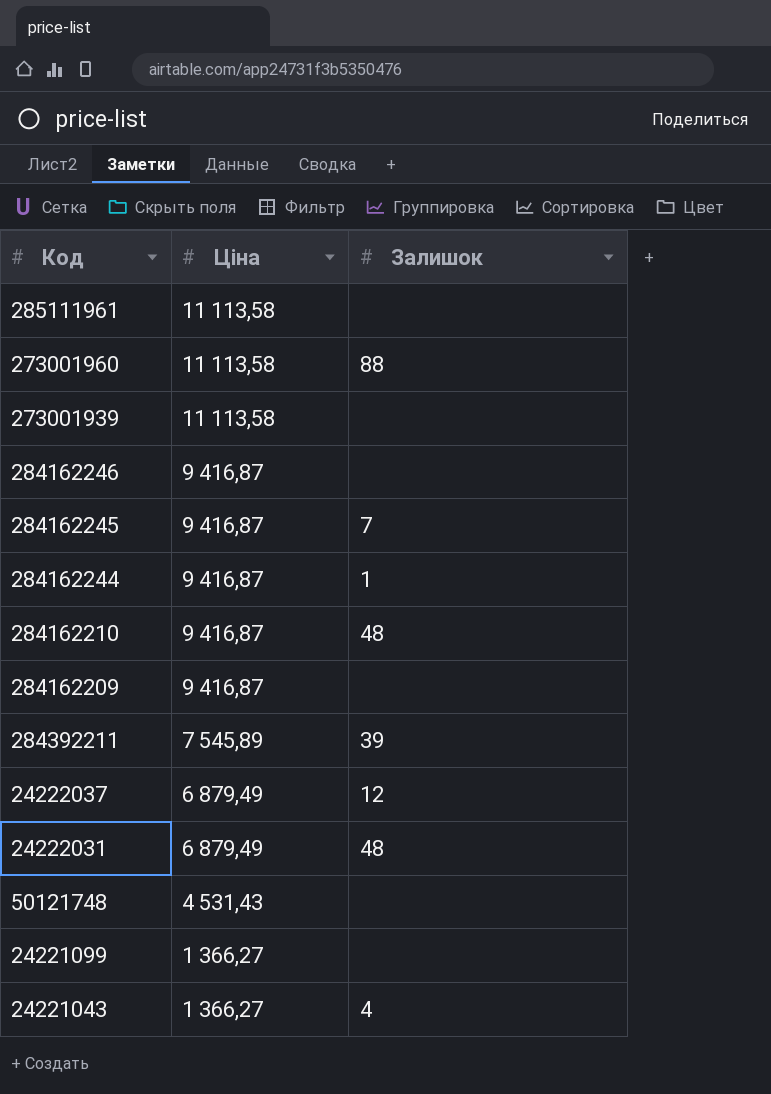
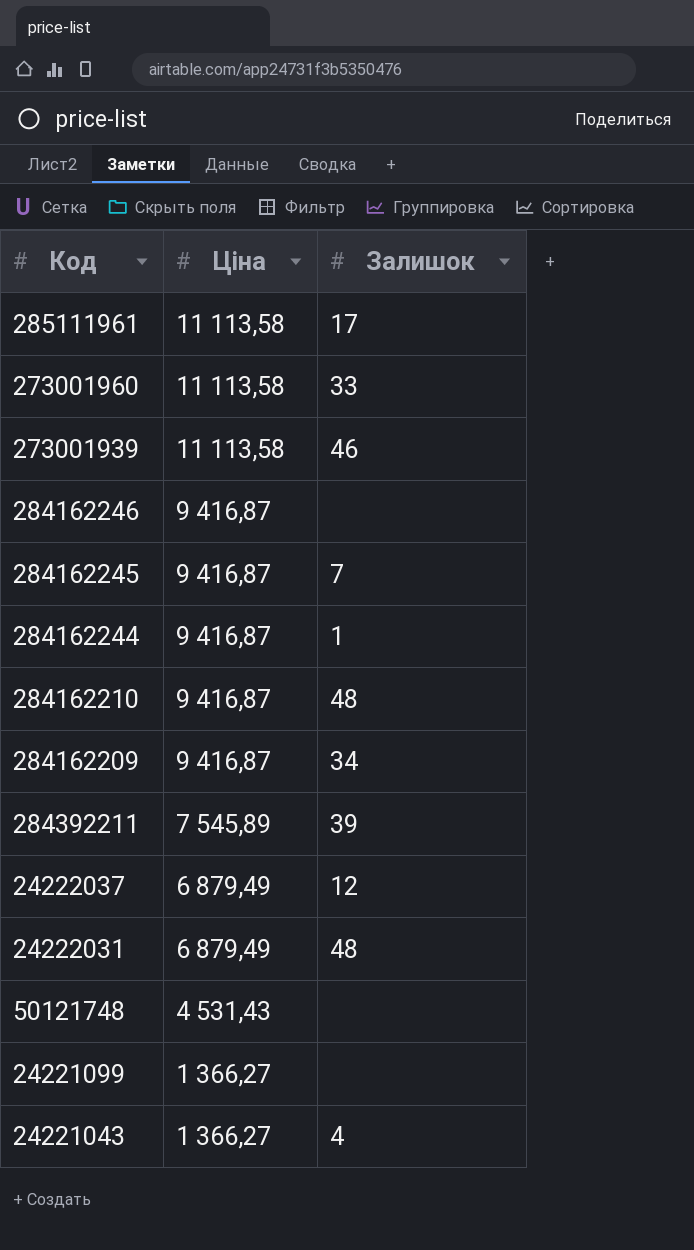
285111961 | Залишок: none -> 17
273001960 | Залишок: 88 -> 33
273001939 | Залишок: none -> 46
284162209 | Залишок: none -> 34

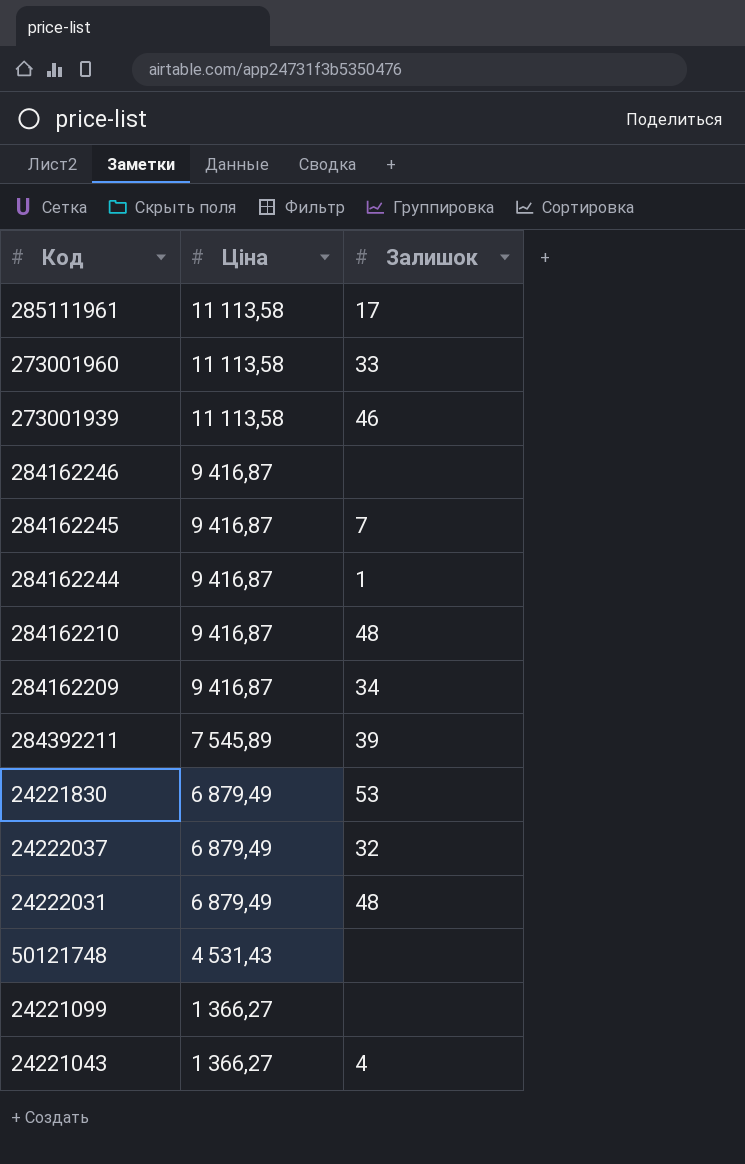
row 24221830: none -> 6 879,49 | 53
24222037 | Залишок: 12 -> 32

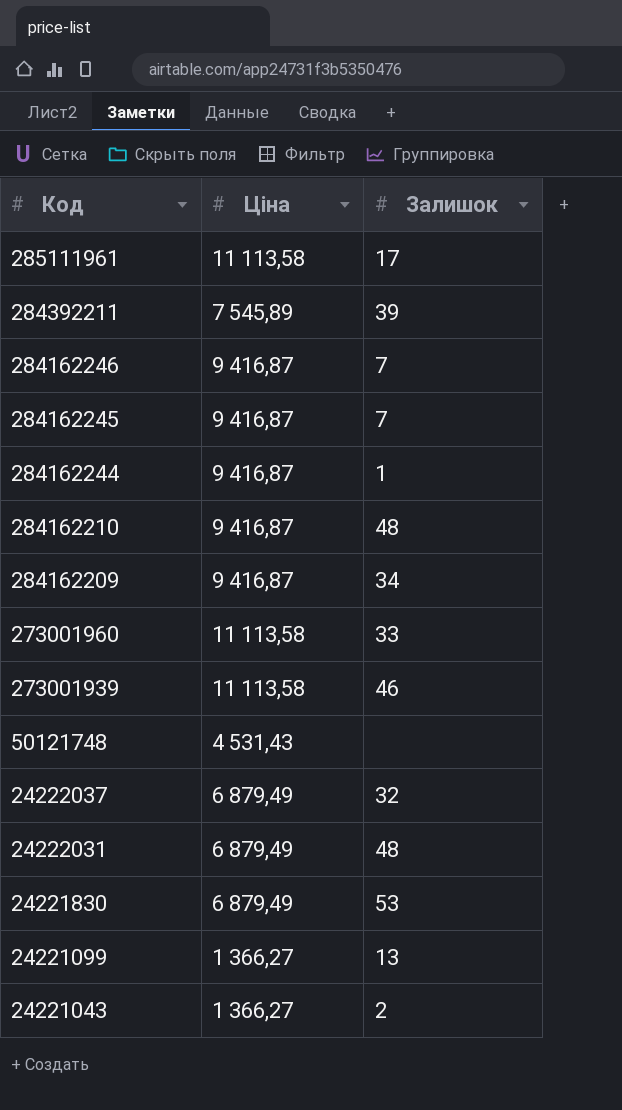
row order: Ціна descending -> Код descending
284162246 | Залишок: none -> 7
24221099 | Залишок: none -> 13
24221043 | Залишок: 4 -> 2

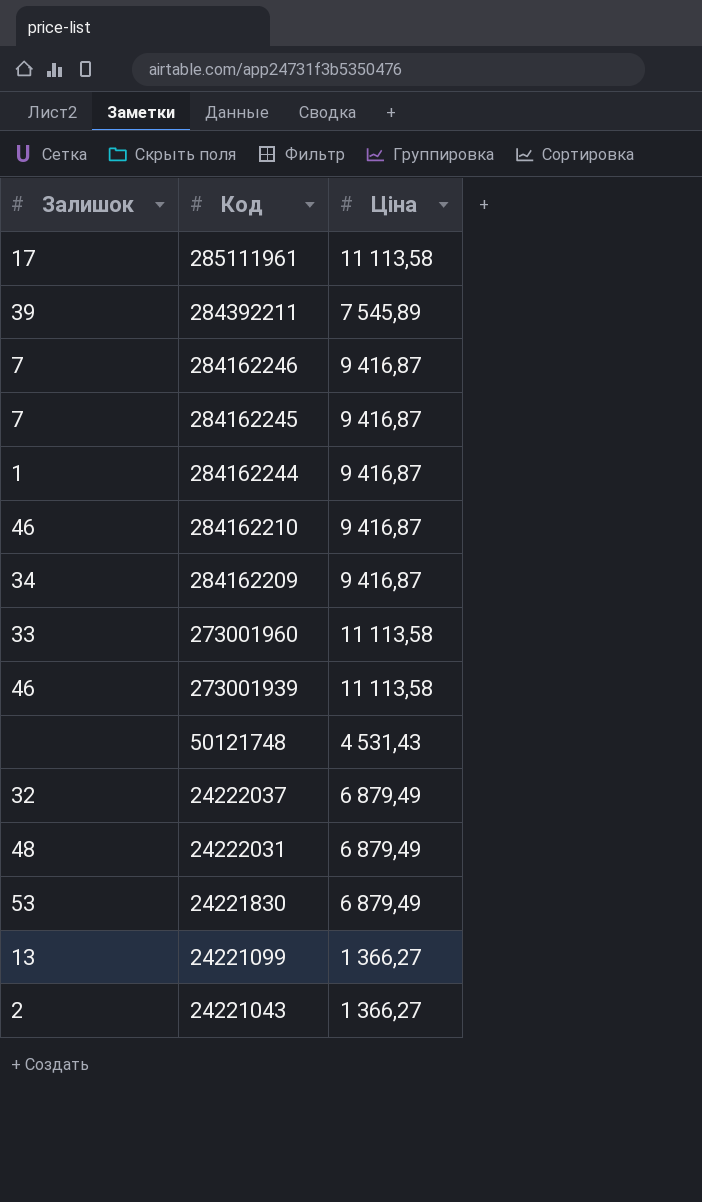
column Залишок | position: 3 -> 1
284162210 | Залишок: 48 -> 46

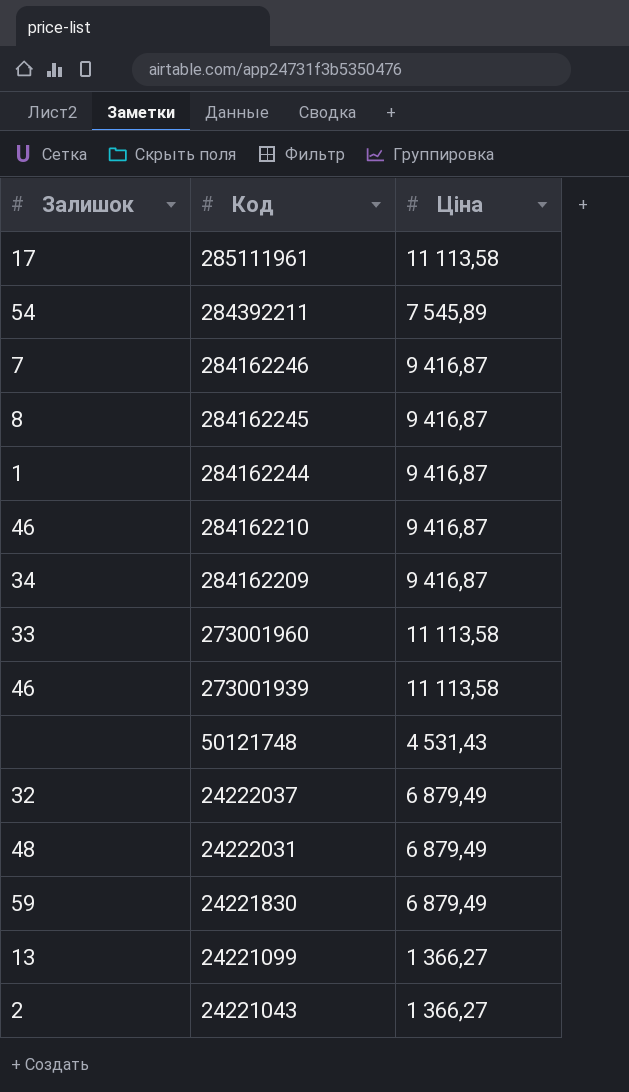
284392211 | Залишок: 39 -> 54
284162245 | Залишок: 7 -> 8
24221830 | Залишок: 53 -> 59

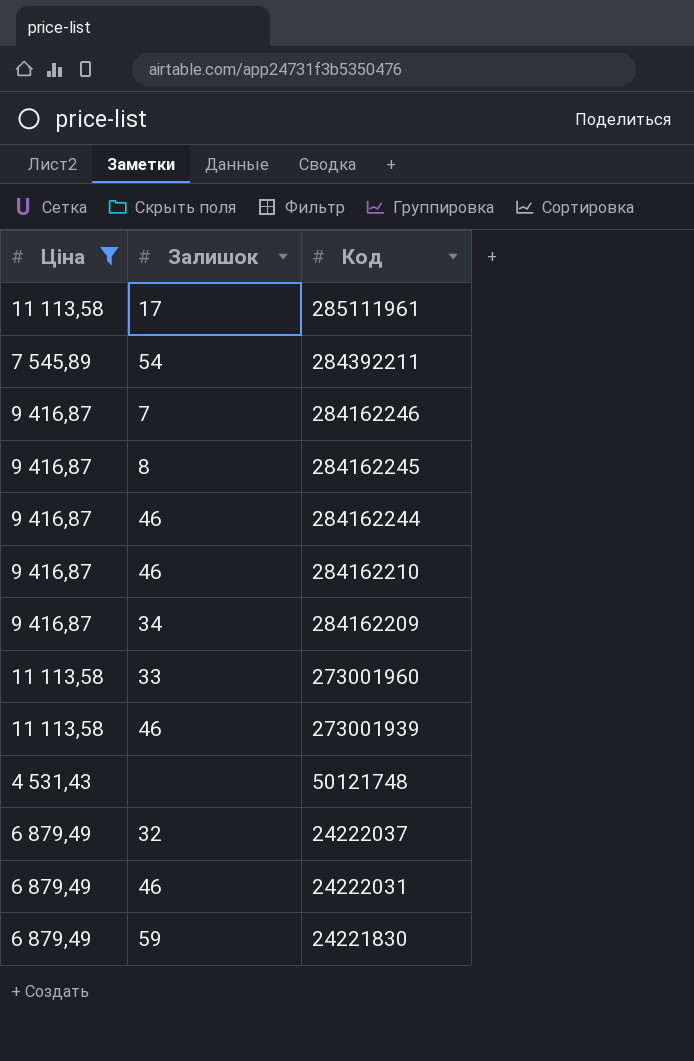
filter: none -> Ціна != 1 366,27
column Ціна | position: 3 -> 1
284162244 | Залишок: 1 -> 46
24222031 | Залишок: 48 -> 46

